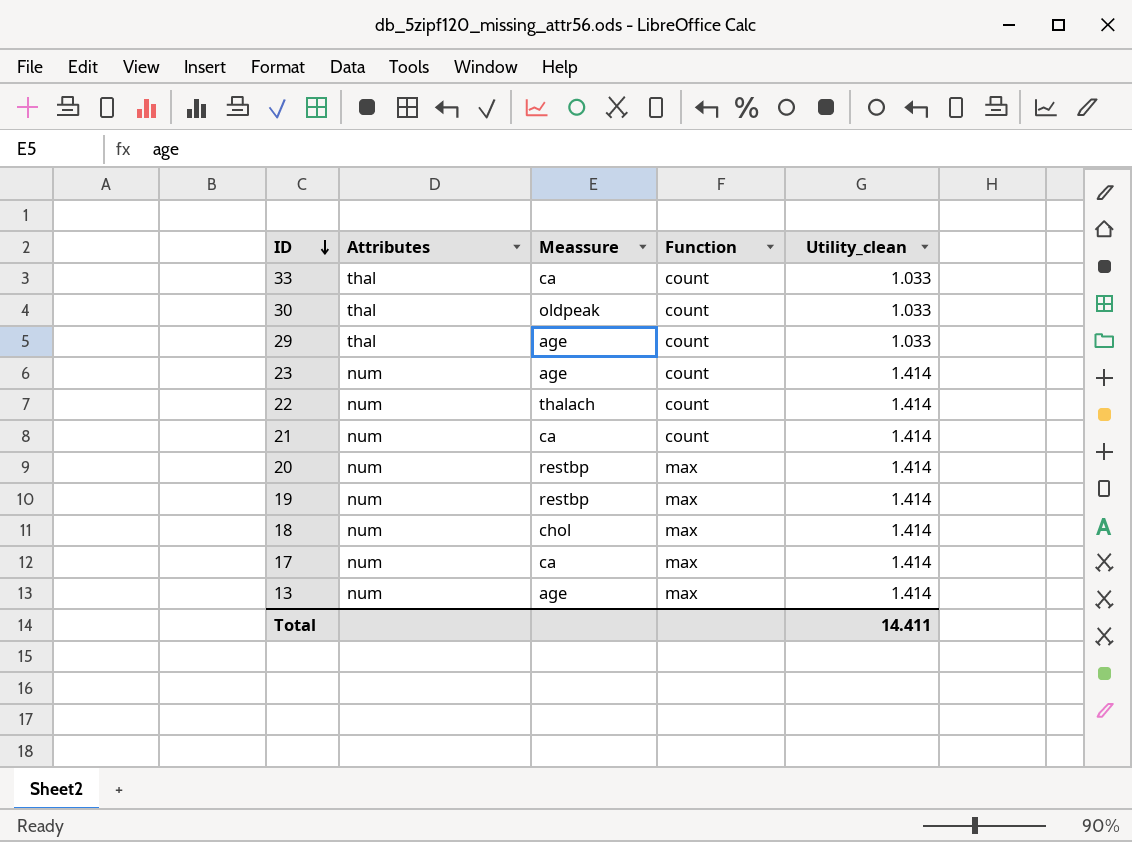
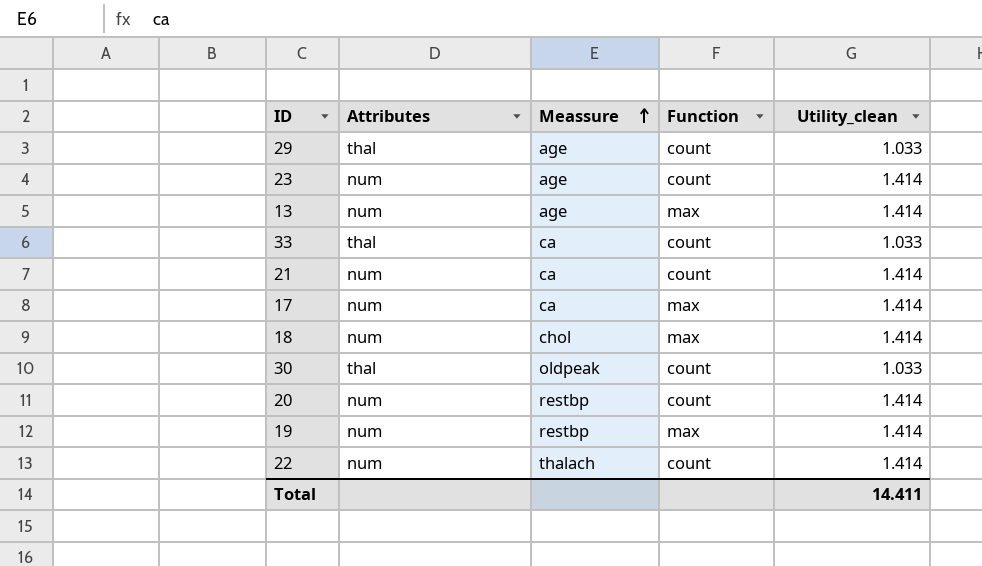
row order: ID descending -> Meassure ascending
20 | Function: max -> count

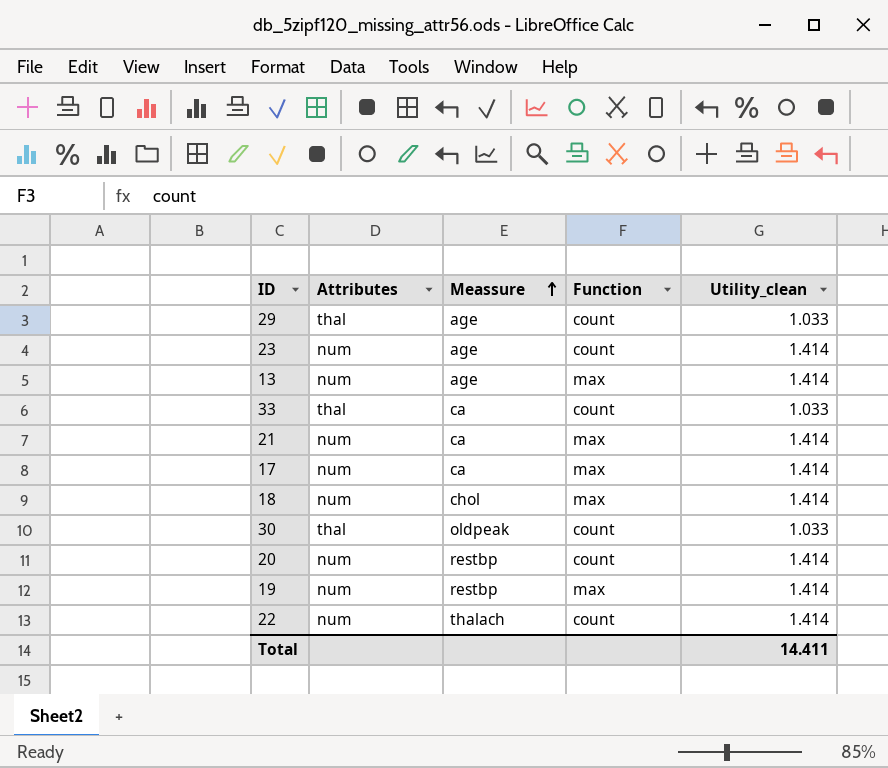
21 | Function: count -> max

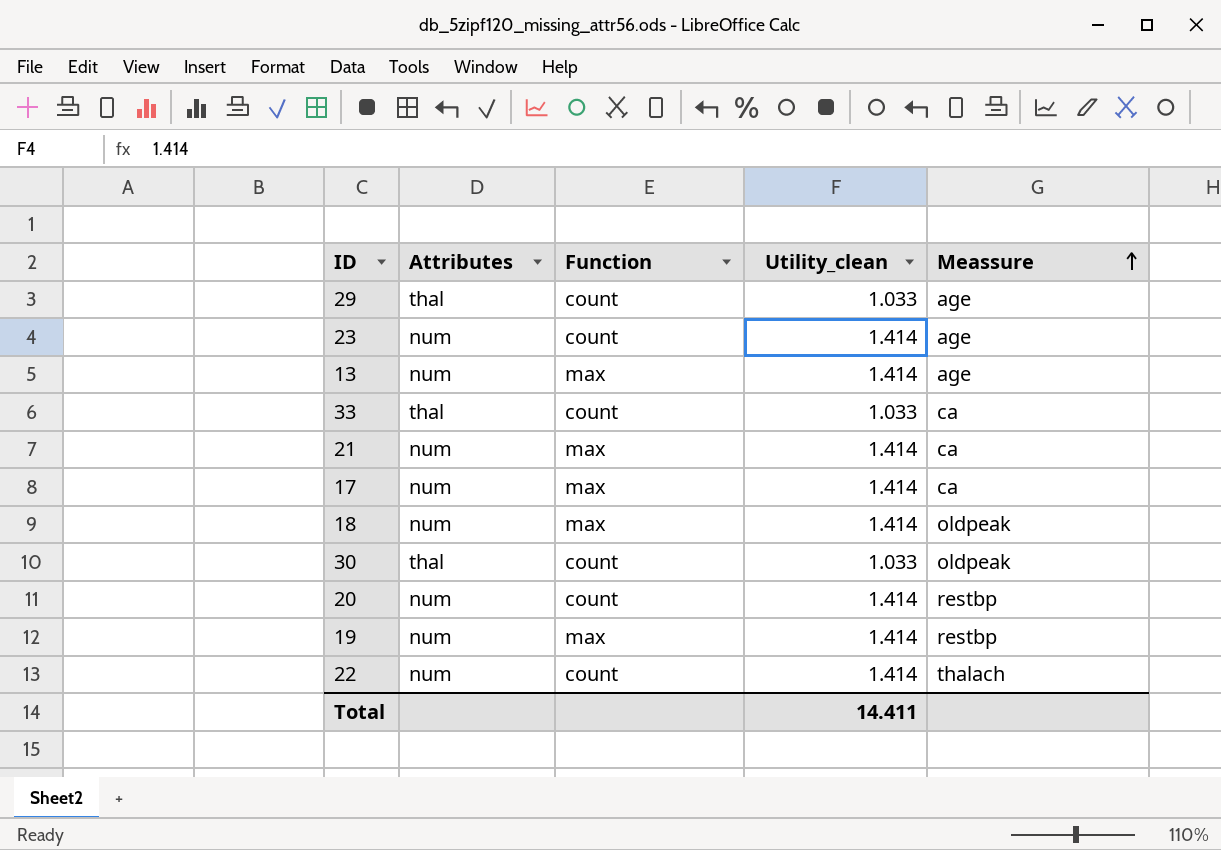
column Meassure | position: 3 -> 5
18 | Meassure: chol -> oldpeak

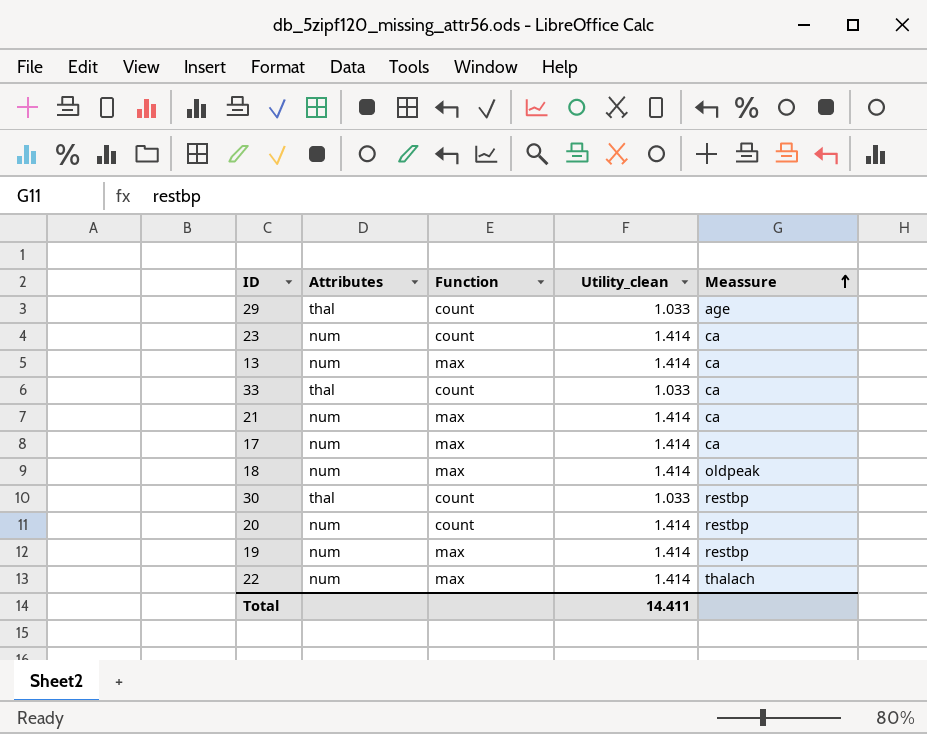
23 | Meassure: age -> ca
13 | Meassure: age -> ca
30 | Meassure: oldpeak -> restbp
22 | Function: count -> max

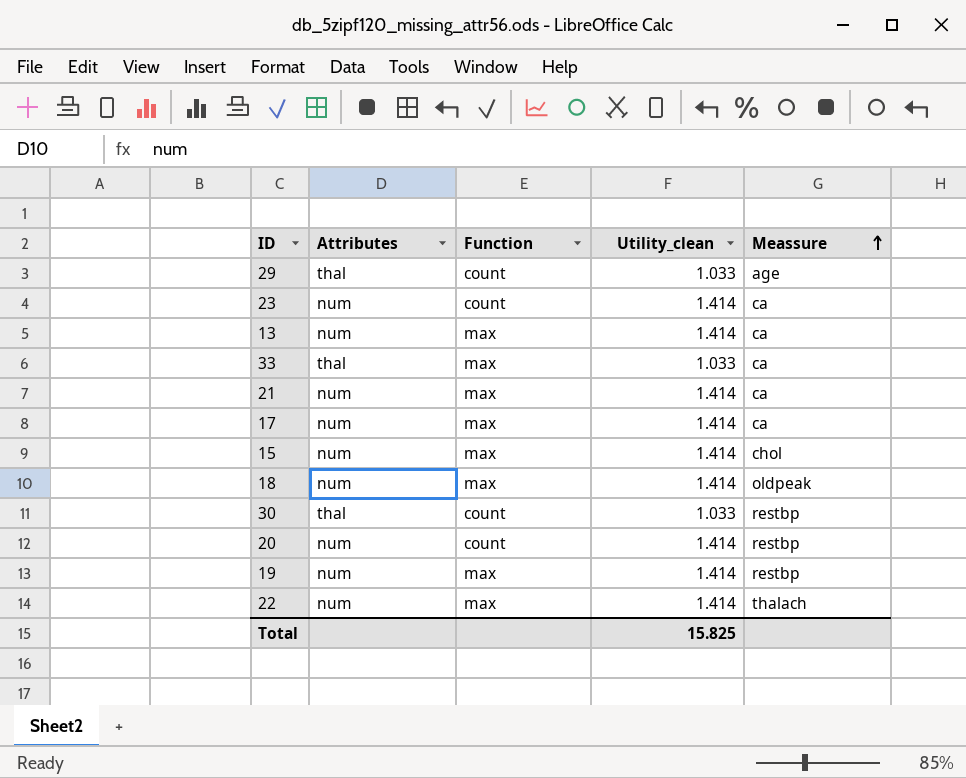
33 | Function: count -> max
row 15: none -> num | max | 1.414 | chol
Total | Utility_clean: 14.411 -> 15.825

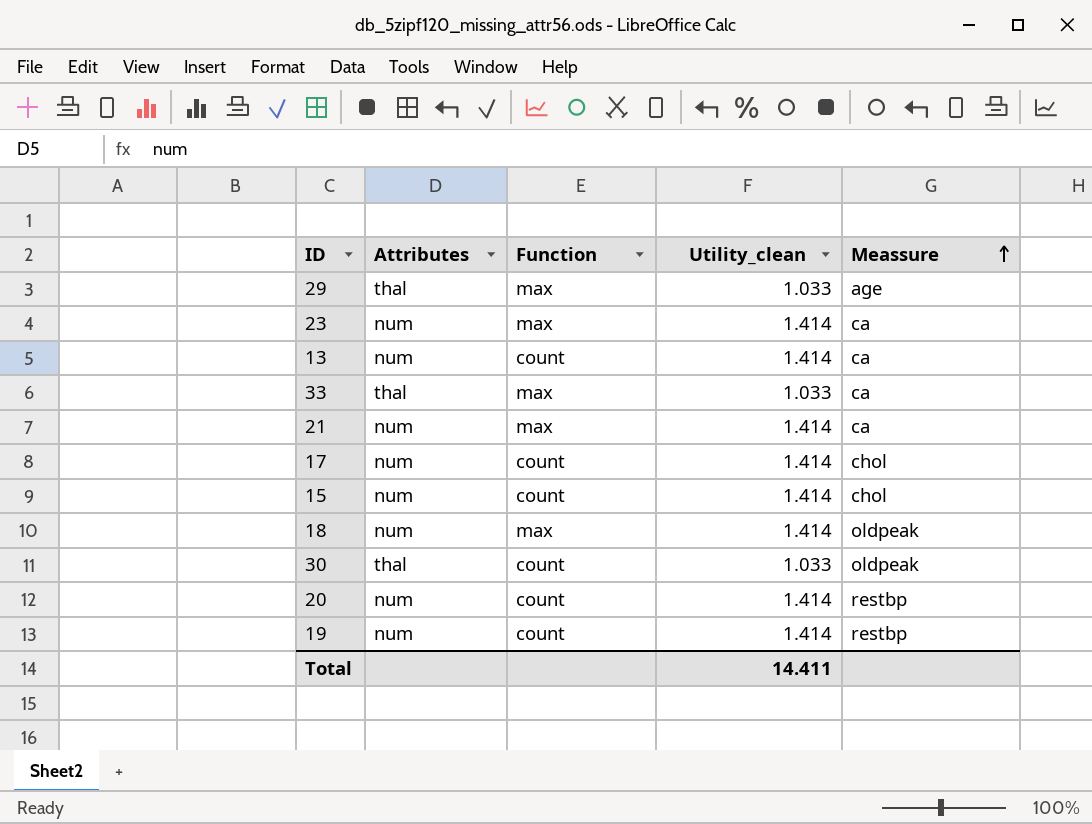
row 22: num | max | 1.414 | thalach -> none
29 | Function: count -> max
23 | Function: count -> max
13 | Function: max -> count
17 | Function: max -> count
17 | Meassure: ca -> chol
15 | Function: max -> count
30 | Meassure: restbp -> oldpeak
19 | Function: max -> count
Total | Utility_clean: 15.825 -> 14.411

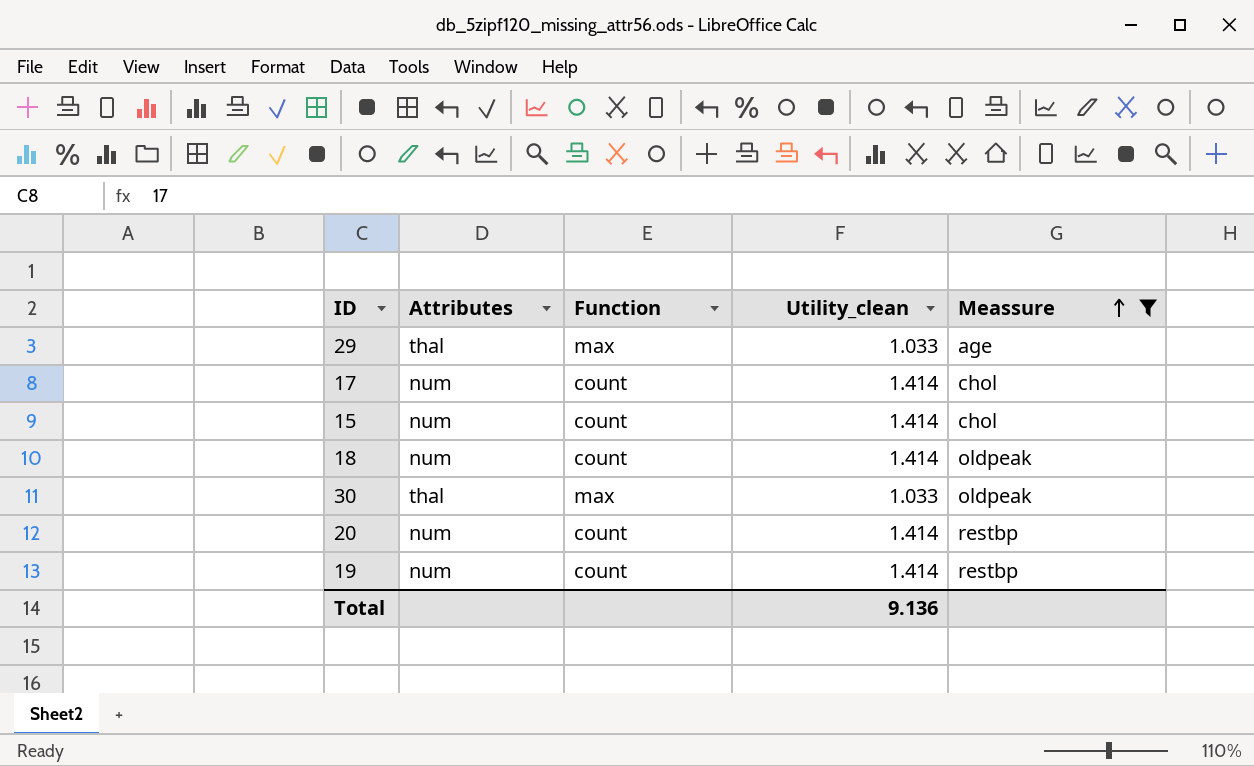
filter: none -> Meassure != ca
18 | Function: max -> count
30 | Function: count -> max
Total | Utility_clean: 14.411 -> 9.136

